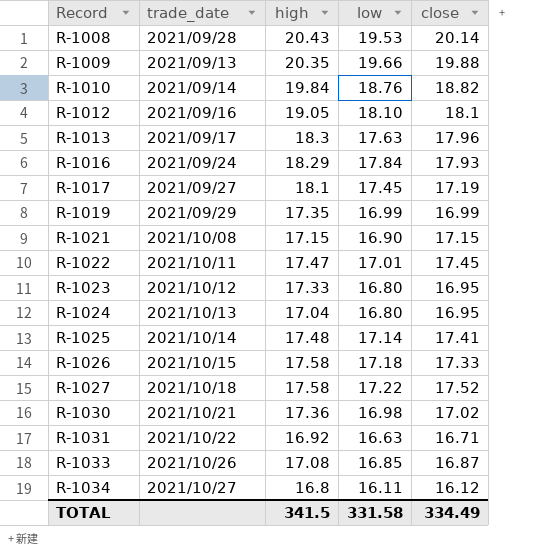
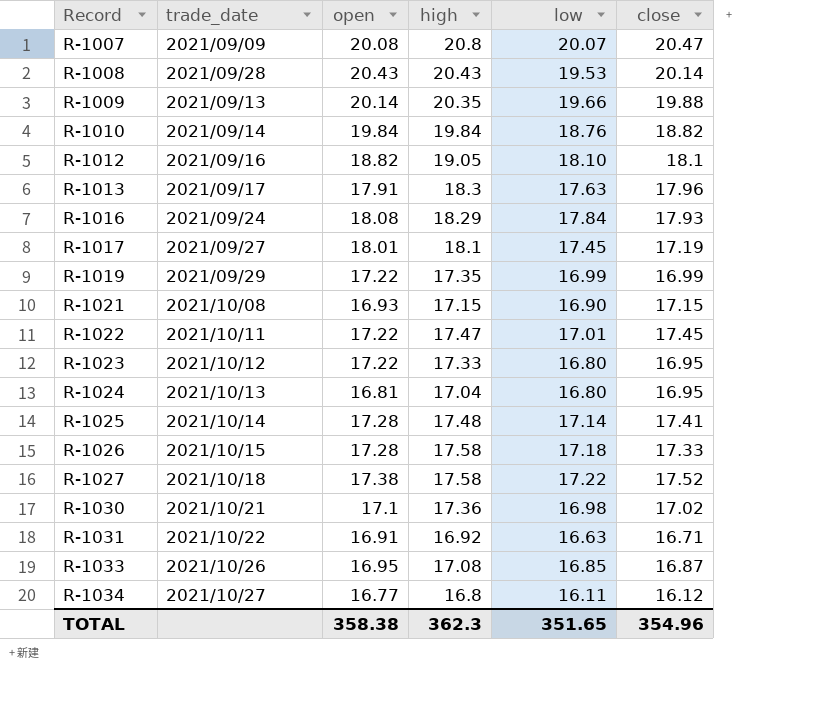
column open | position: none -> 3
row R-1007: none -> 2021/09/09 | 20.08 | 20.8 | 20.07 | 20.47
TOTAL | high: 341.5 -> 362.3
TOTAL | low: 331.58 -> 351.65
TOTAL | close: 334.49 -> 354.96

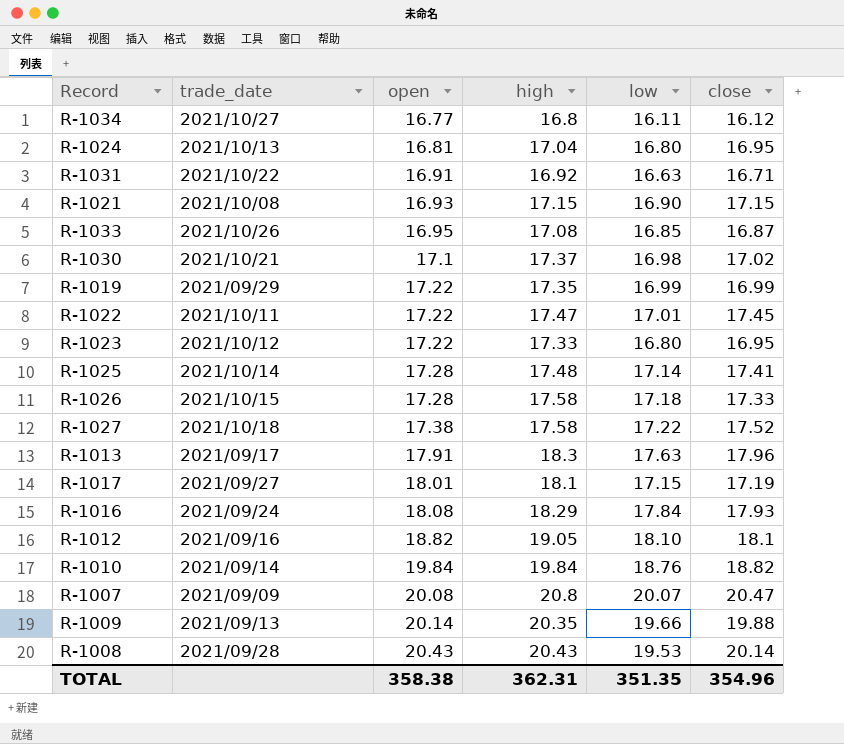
row order: Record ascending -> open ascending
R-1030 | high: 17.36 -> 17.37
R-1017 | low: 17.45 -> 17.15
TOTAL | high: 362.3 -> 362.31
TOTAL | low: 351.65 -> 351.35

